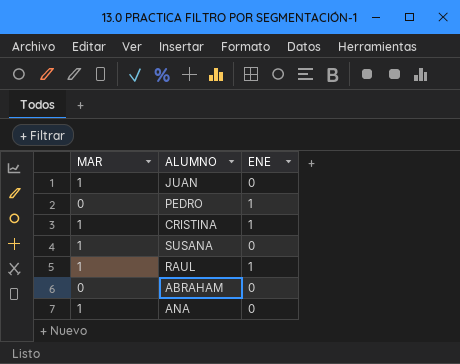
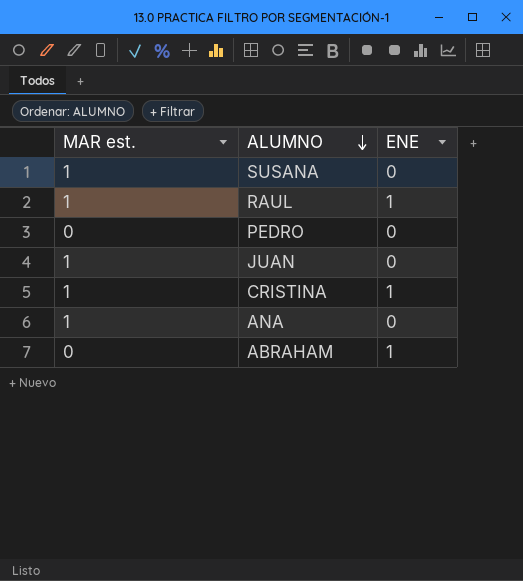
row order: none -> ALUMNO descending
column name: MAR -> MAR est.
PEDRO | ENE: 1 -> 0
ABRAHAM | ENE: 0 -> 1

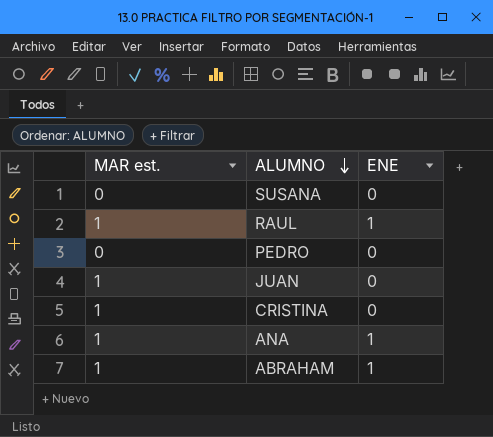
SUSANA | MAR est.: 1 -> 0
CRISTINA | ENE: 1 -> 0
ANA | ENE: 0 -> 1
ABRAHAM | MAR est.: 0 -> 1

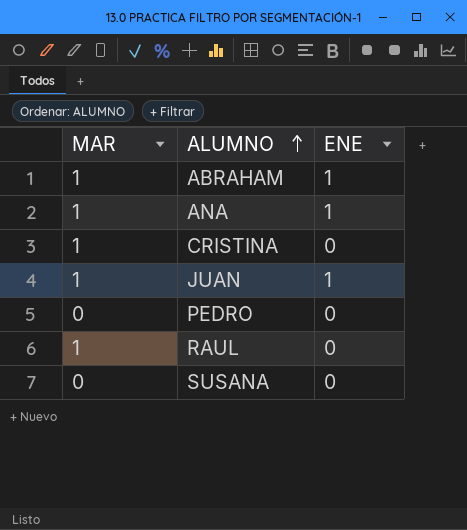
row order: ALUMNO descending -> ALUMNO ascending
column name: MAR est. -> MAR
JUAN | ENE: 0 -> 1
RAUL | ENE: 1 -> 0

